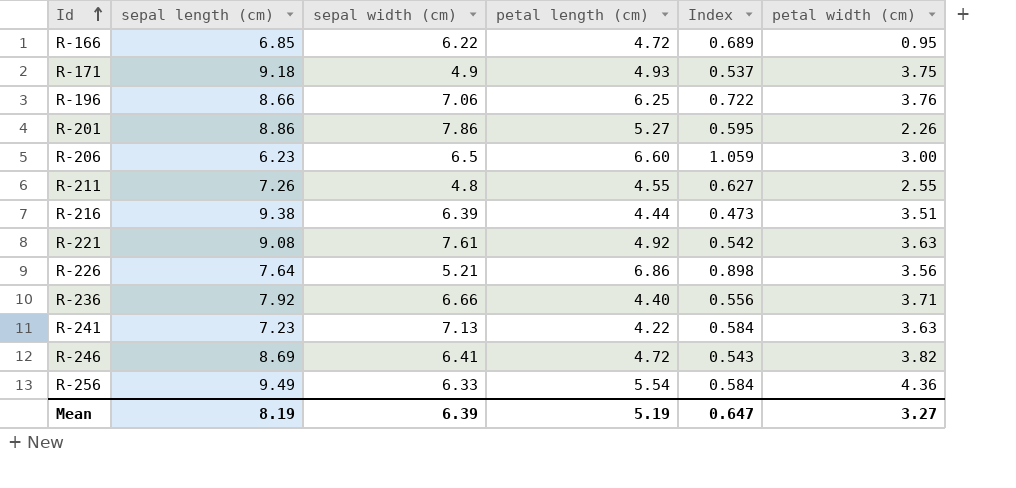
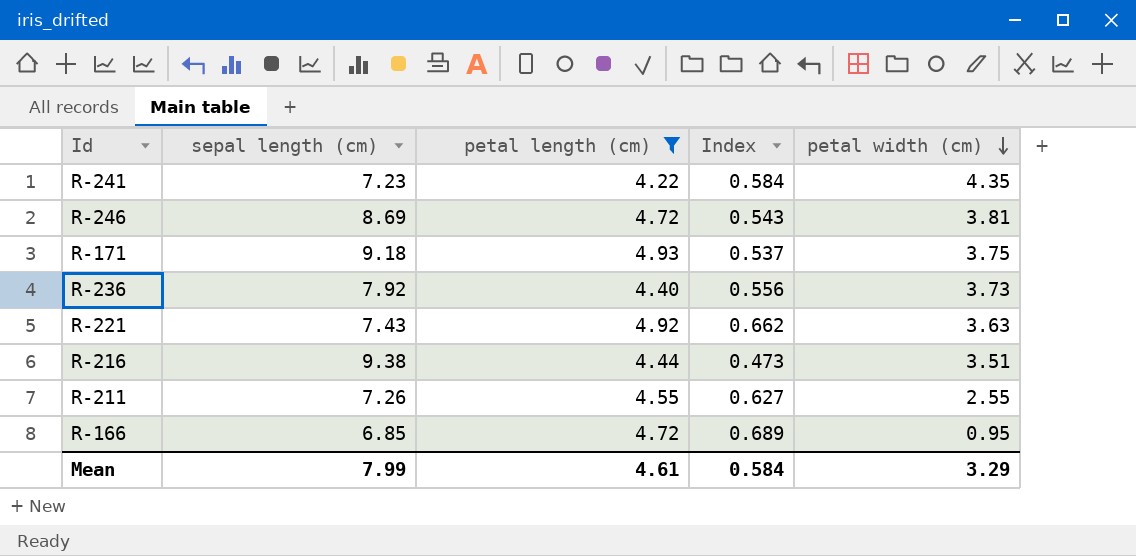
filter: none -> petal length (cm) <= 4.93
row order: Id ascending -> petal width (cm) descending
column sepal width (cm) | position: 3 -> none
R-241 | petal width (cm): 3.63 -> 4.35
R-246 | petal width (cm): 3.82 -> 3.81
R-236 | petal width (cm): 3.71 -> 3.73
R-221 | sepal length (cm): 9.08 -> 7.43
R-221 | Index: 0.542 -> 0.662
Mean | sepal length (cm): 8.19 -> 7.99
Mean | petal length (cm): 5.19 -> 4.61
Mean | Index: 0.647 -> 0.584
Mean | petal width (cm): 3.27 -> 3.29

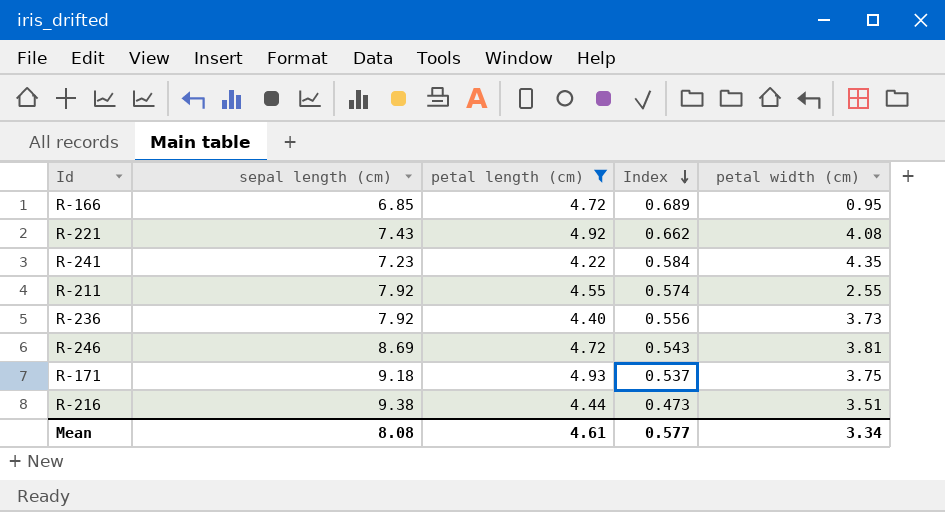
row order: petal width (cm) descending -> Index descending
R-221 | petal width (cm): 3.63 -> 4.08
R-211 | sepal length (cm): 7.26 -> 7.92
R-211 | Index: 0.627 -> 0.574
Mean | sepal length (cm): 7.99 -> 8.08
Mean | Index: 0.584 -> 0.577
Mean | petal width (cm): 3.29 -> 3.34

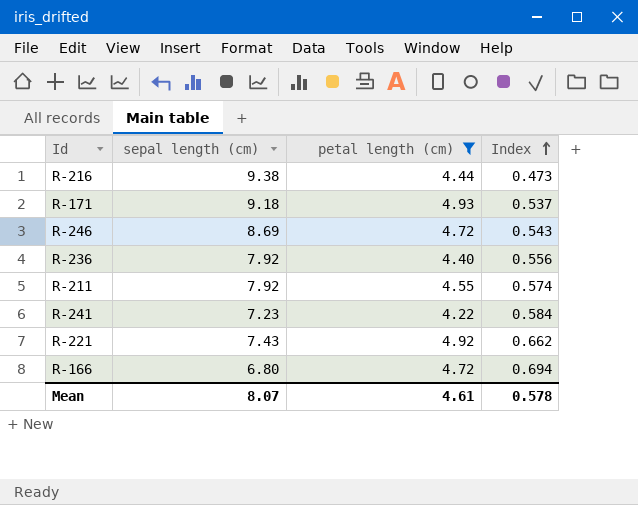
row order: Index descending -> Index ascending
column petal width (cm) | position: 5 -> none
R-166 | sepal length (cm): 6.85 -> 6.80
R-166 | Index: 0.689 -> 0.694
Mean | sepal length (cm): 8.08 -> 8.07
Mean | Index: 0.577 -> 0.578

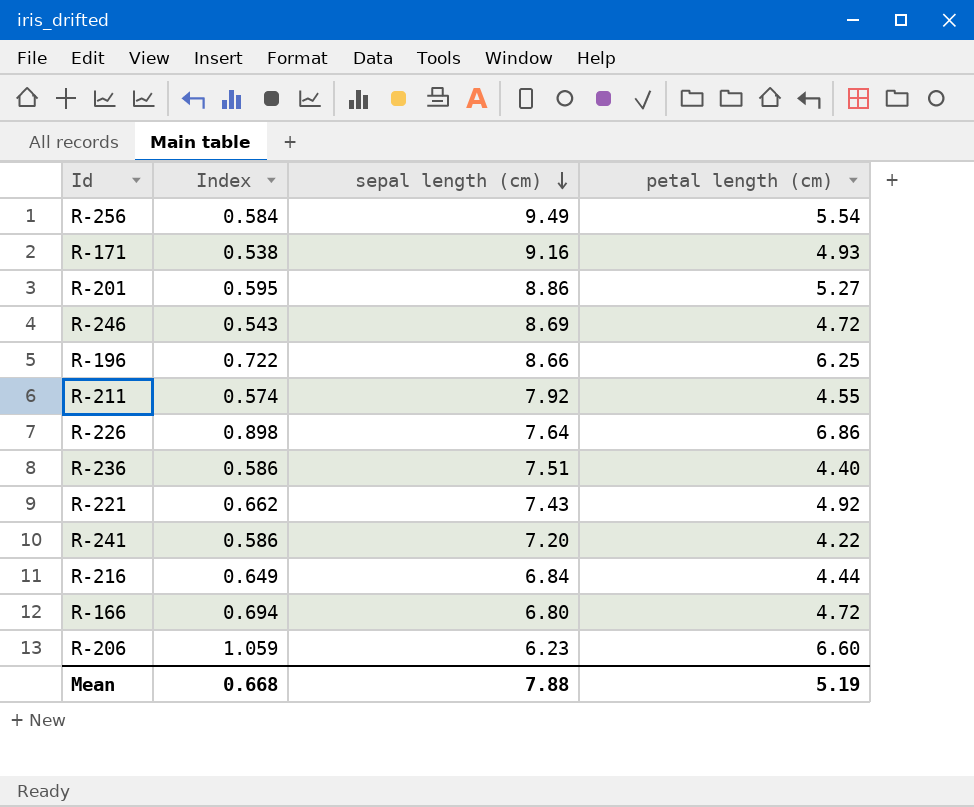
filter: petal length (cm) <= 4.93 -> none
row order: Index ascending -> sepal length (cm) descending
column Index | position: 4 -> 2
R-171 | Index: 0.537 -> 0.538
R-171 | sepal length (cm): 9.18 -> 9.16
R-236 | Index: 0.556 -> 0.586
R-236 | sepal length (cm): 7.92 -> 7.51
R-241 | Index: 0.584 -> 0.586
R-241 | sepal length (cm): 7.23 -> 7.20
R-216 | Index: 0.473 -> 0.649
R-216 | sepal length (cm): 9.38 -> 6.84
Mean | Index: 0.578 -> 0.668
Mean | sepal length (cm): 8.07 -> 7.88
Mean | petal length (cm): 4.61 -> 5.19

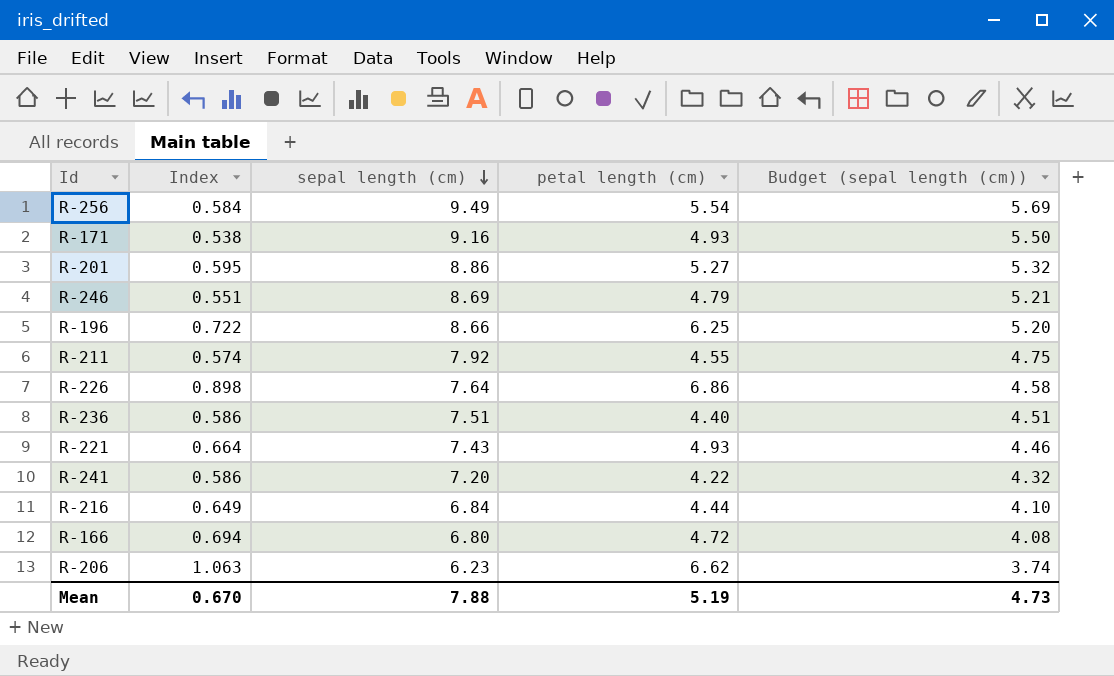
column Budget (sepal length (cm)) | formula: none -> [sepal length (cm)] * 0.6
R-246 | Index: 0.543 -> 0.551
R-246 | petal length (cm): 4.72 -> 4.79
R-221 | Index: 0.662 -> 0.664
R-221 | petal length (cm): 4.92 -> 4.93
R-206 | Index: 1.059 -> 1.063
R-206 | petal length (cm): 6.60 -> 6.62
Mean | Index: 0.668 -> 0.670

